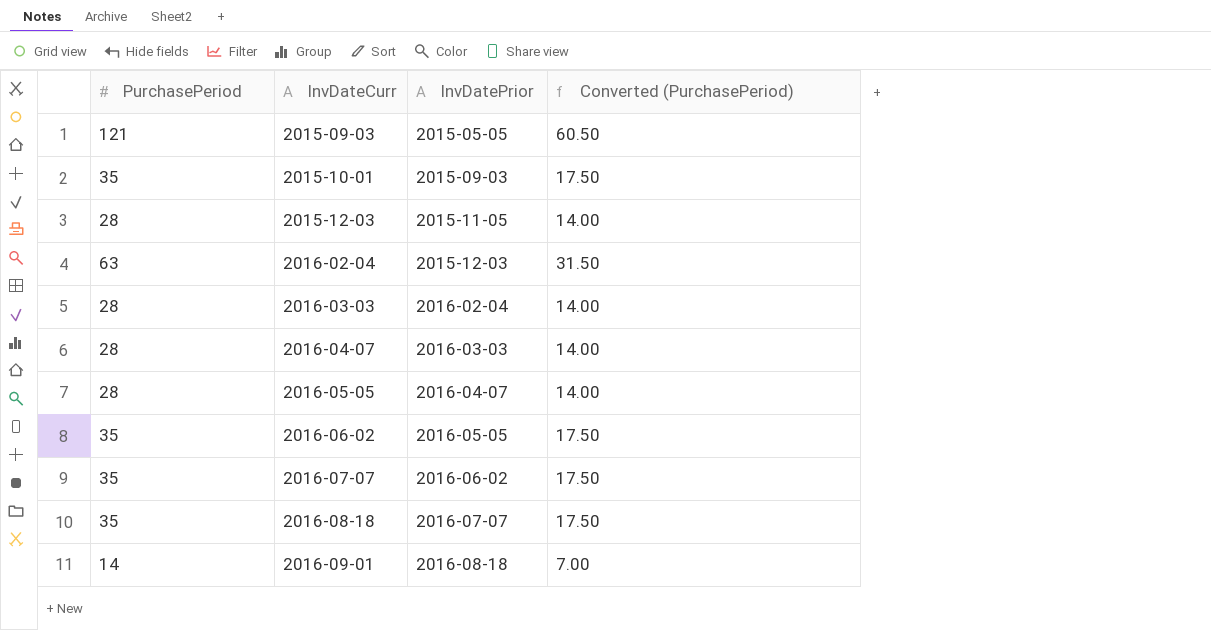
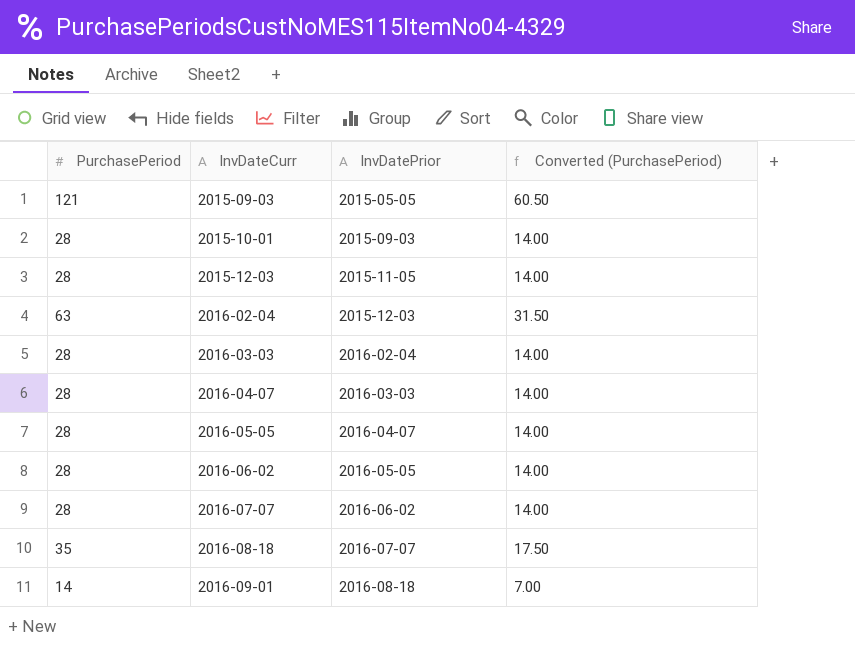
2015-10-01 | PurchasePeriod: 35 -> 28
2015-10-01 | Converted (PurchasePeriod): 17.50 -> 14.00
2016-06-02 | PurchasePeriod: 35 -> 28
2016-06-02 | Converted (PurchasePeriod): 17.50 -> 14.00
2016-07-07 | PurchasePeriod: 35 -> 28
2016-07-07 | Converted (PurchasePeriod): 17.50 -> 14.00

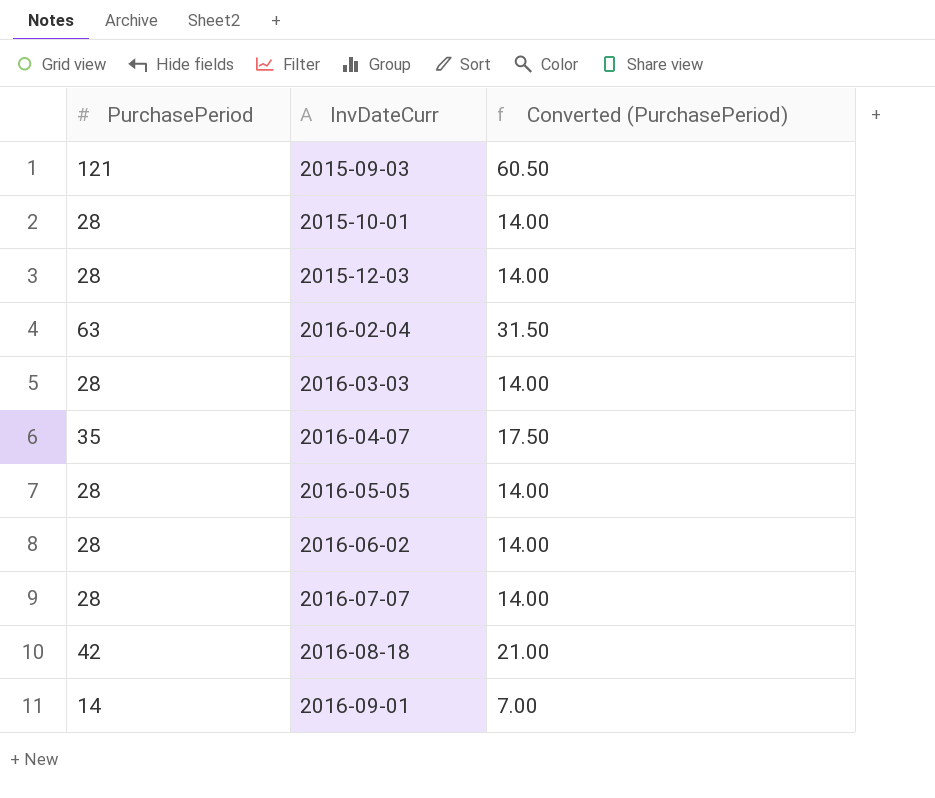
column InvDatePrior | position: 3 -> none
2016-04-07 | PurchasePeriod: 28 -> 35
2016-04-07 | Converted (PurchasePeriod): 14.00 -> 17.50
2016-08-18 | PurchasePeriod: 35 -> 42
2016-08-18 | Converted (PurchasePeriod): 17.50 -> 21.00

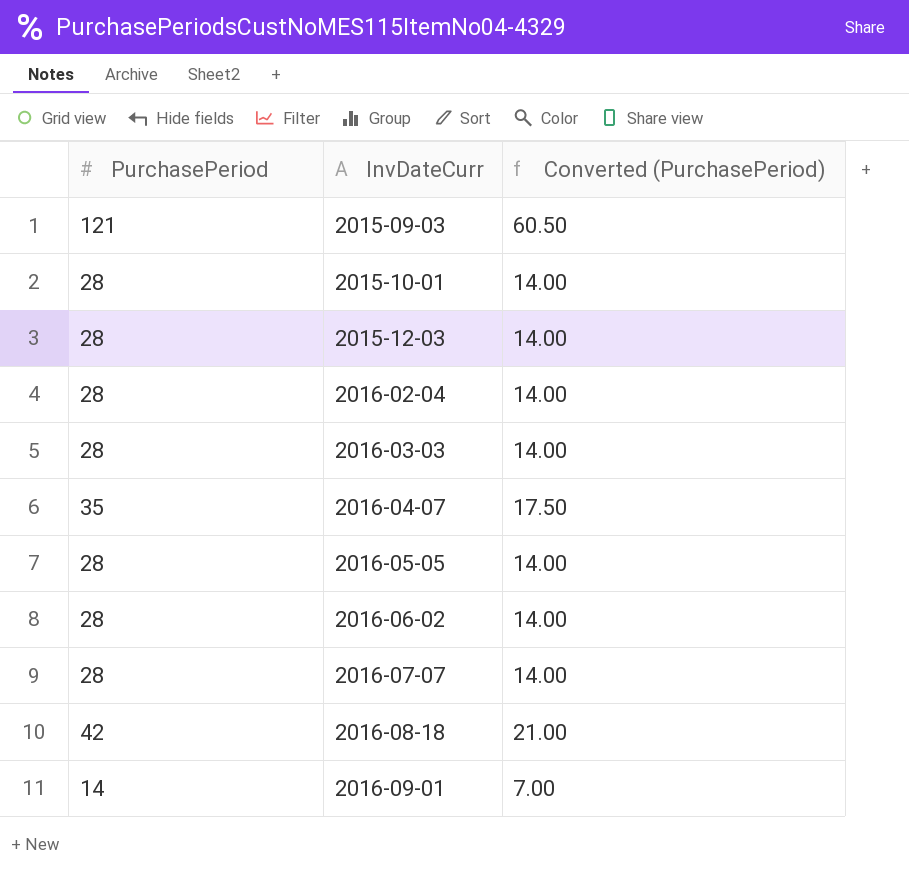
2016-02-04 | PurchasePeriod: 63 -> 28
2016-02-04 | Converted (PurchasePeriod): 31.50 -> 14.00

